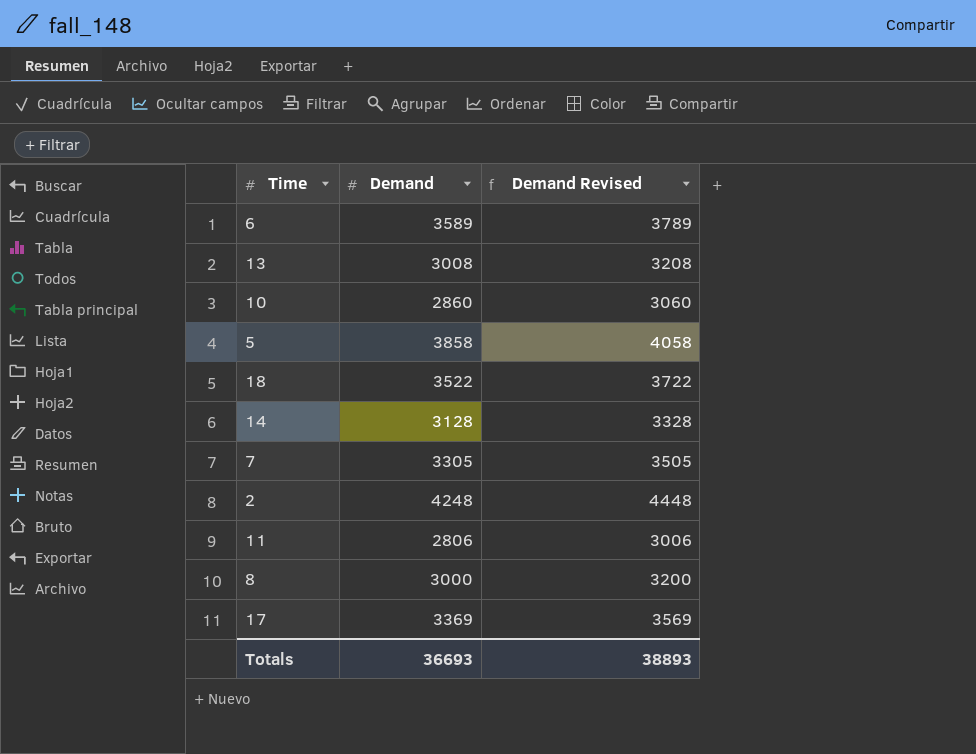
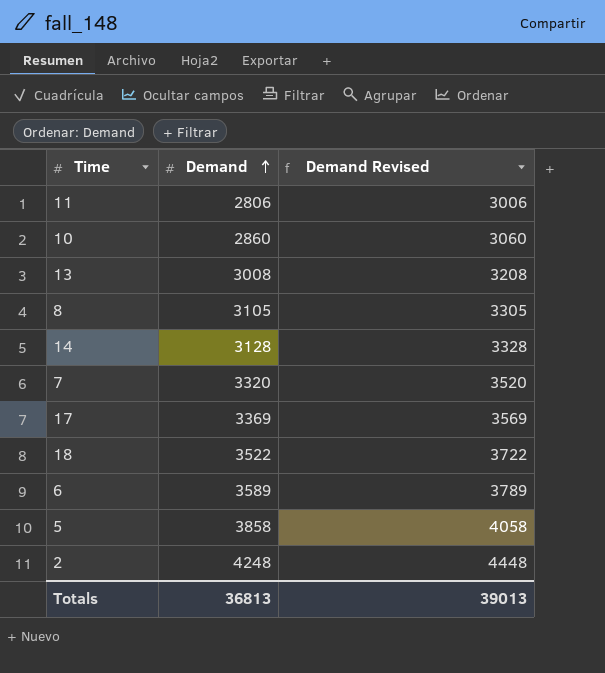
row order: none -> Demand ascending
8 | Demand: 3000 -> 3105
8 | Demand Revised: 3200 -> 3305
7 | Demand: 3305 -> 3320
7 | Demand Revised: 3505 -> 3520
Totals | Demand: 36693 -> 36813
Totals | Demand Revised: 38893 -> 39013

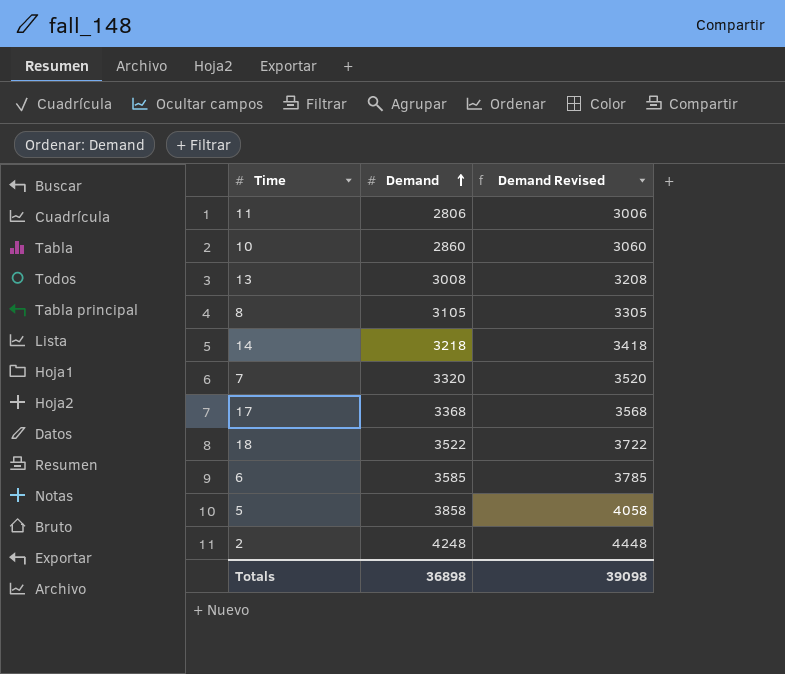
14 | Demand: 3128 -> 3218
14 | Demand Revised: 3328 -> 3418
17 | Demand: 3369 -> 3368
17 | Demand Revised: 3569 -> 3568
6 | Demand: 3589 -> 3585
6 | Demand Revised: 3789 -> 3785
Totals | Demand: 36813 -> 36898
Totals | Demand Revised: 39013 -> 39098

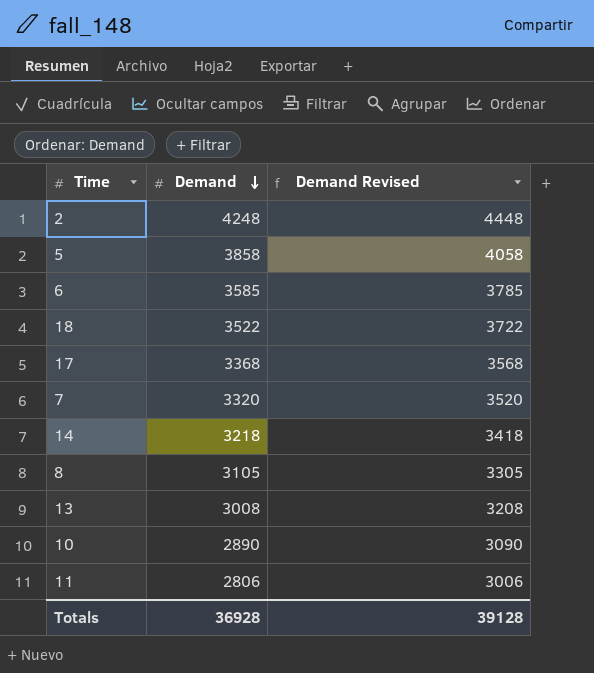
row order: Demand ascending -> Demand descending
10 | Demand: 2860 -> 2890
10 | Demand Revised: 3060 -> 3090
Totals | Demand: 36898 -> 36928
Totals | Demand Revised: 39098 -> 39128

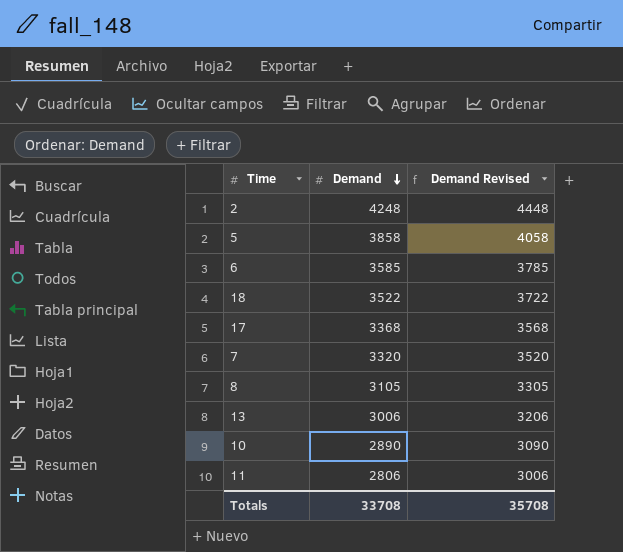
row 14: 3218 | 3418 -> none
13 | Demand: 3008 -> 3006
13 | Demand Revised: 3208 -> 3206
Totals | Demand: 36928 -> 33708
Totals | Demand Revised: 39128 -> 35708

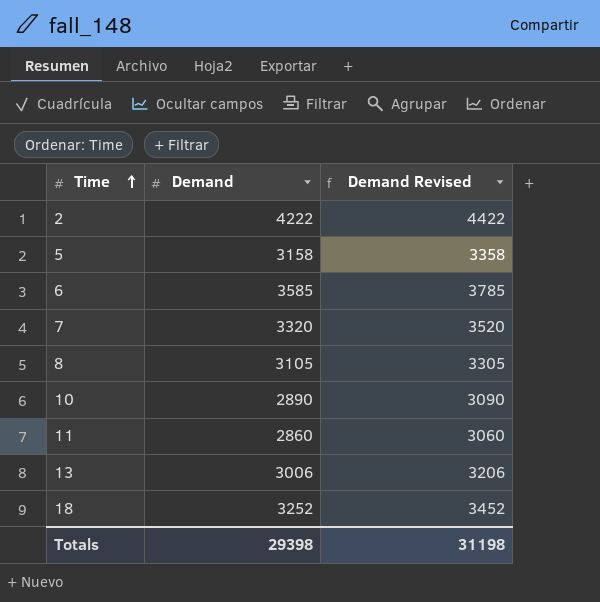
row order: Demand descending -> Time ascending
row 17: 3368 | 3568 -> none
2 | Demand: 4248 -> 4222
2 | Demand Revised: 4448 -> 4422
5 | Demand: 3858 -> 3158
5 | Demand Revised: 4058 -> 3358
11 | Demand: 2806 -> 2860
11 | Demand Revised: 3006 -> 3060
18 | Demand: 3522 -> 3252
18 | Demand Revised: 3722 -> 3452
Totals | Demand: 33708 -> 29398
Totals | Demand Revised: 35708 -> 31198

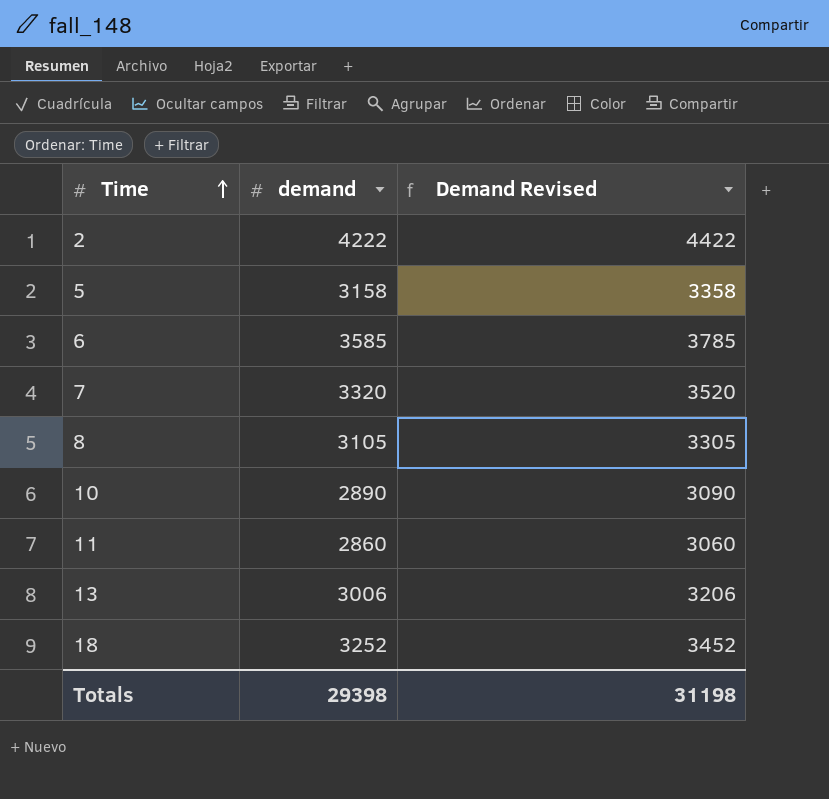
column name: Demand -> demand

